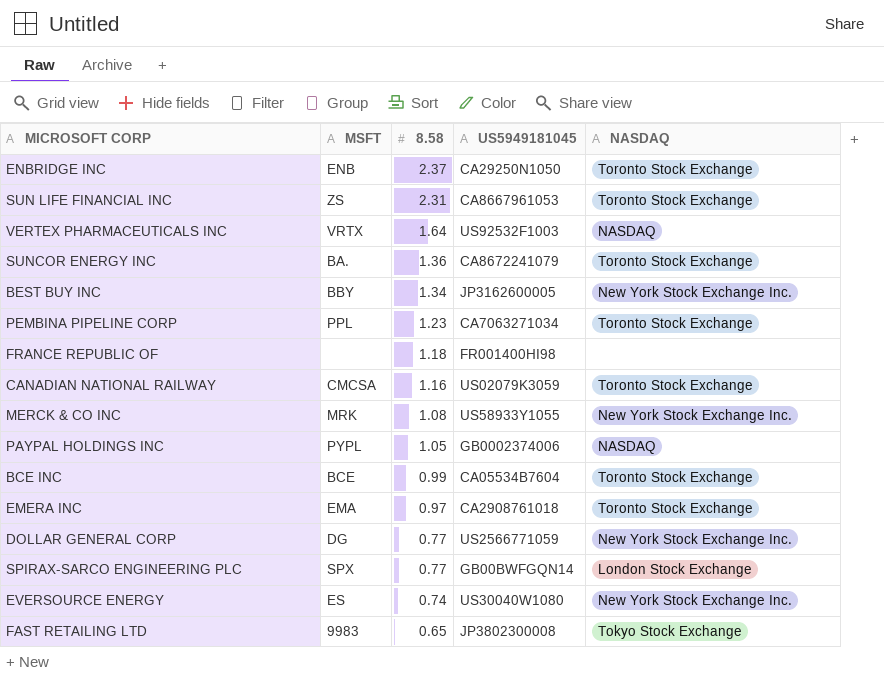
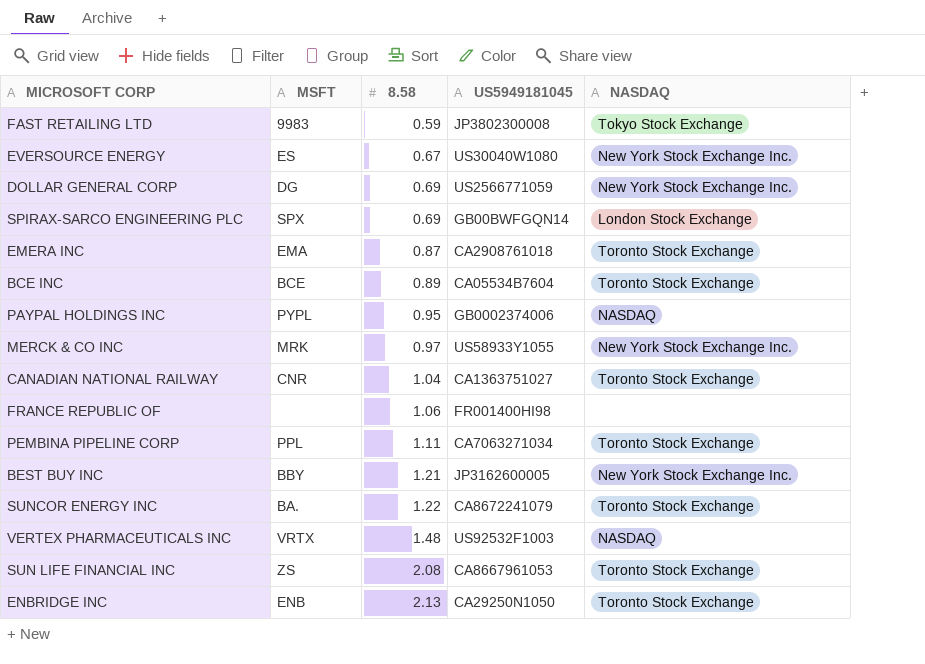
row order: 8.58 descending -> 8.58 ascending
FAST RETAILING LTD | 8.58: 0.65 -> 0.59
EVERSOURCE ENERGY | 8.58: 0.74 -> 0.67
DOLLAR GENERAL CORP | 8.58: 0.77 -> 0.69
SPIRAX-SARCO ENGINEERING PLC | 8.58: 0.77 -> 0.69
EMERA INC | 8.58: 0.97 -> 0.87
BCE INC | 8.58: 0.99 -> 0.89
PAYPAL HOLDINGS INC | 8.58: 1.05 -> 0.95
MERCK & CO INC | 8.58: 1.08 -> 0.97
CANADIAN NATIONAL RAILWAY | MSFT: CMCSA -> CNR
CANADIAN NATIONAL RAILWAY | 8.58: 1.16 -> 1.04
CANADIAN NATIONAL RAILWAY | US5949181045: US02079K3059 -> CA1363751027
FRANCE REPUBLIC OF | 8.58: 1.18 -> 1.06
PEMBINA PIPELINE CORP | 8.58: 1.23 -> 1.11
BEST BUY INC | 8.58: 1.34 -> 1.21
SUNCOR ENERGY INC | 8.58: 1.36 -> 1.22
VERTEX PHARMACEUTICALS INC | 8.58: 1.64 -> 1.48
SUN LIFE FINANCIAL INC | 8.58: 2.31 -> 2.08
ENBRIDGE INC | 8.58: 2.37 -> 2.13

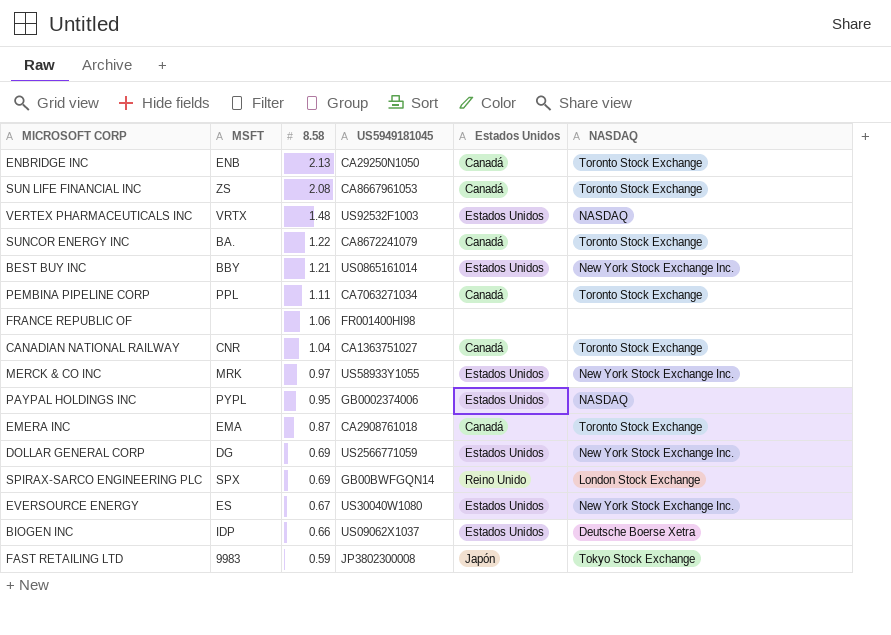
row order: 8.58 ascending -> 8.58 descending
column Estados Unidos | position: none -> 5
row BCE INC: BCE | 0.89 | CA05534B7604 | Toronto Stock Exchange -> none
BEST BUY INC | US5949181045: JP3162600005 -> US0865161014
row BIOGEN INC: none -> IDP | 0.66 | US09062X1037 | Estados Unidos | Deutsche Boerse Xetra

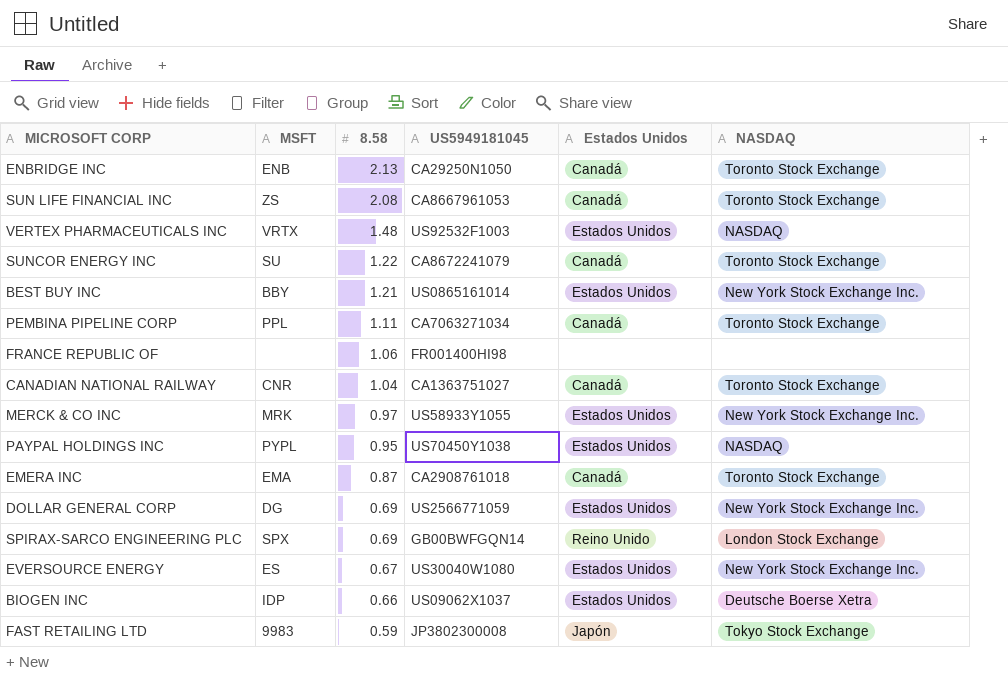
SUNCOR ENERGY INC | MSFT: BA. -> SU
PAYPAL HOLDINGS INC | US5949181045: GB0002374006 -> US70450Y1038

